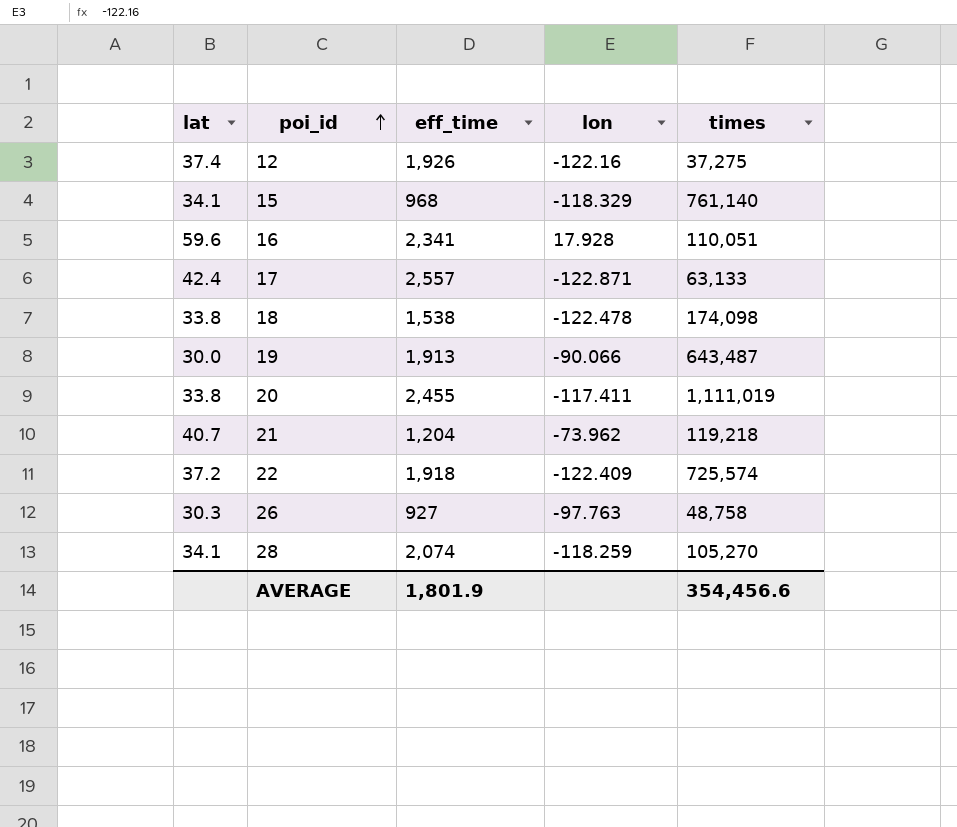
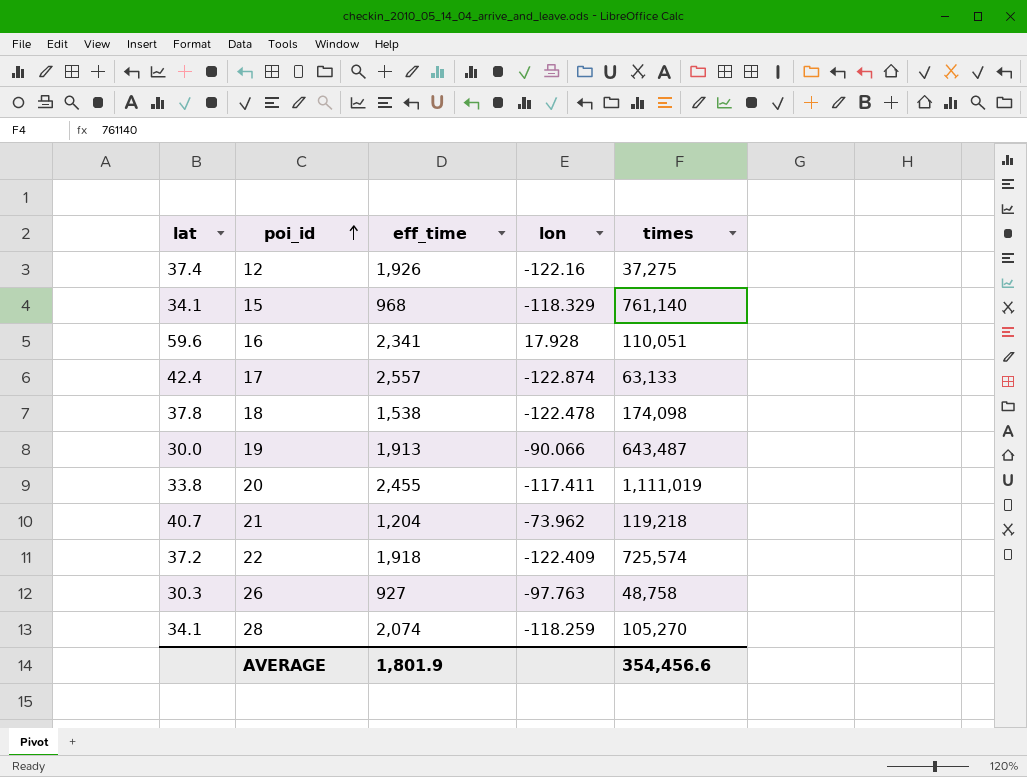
17 | lon: -122.871 -> -122.874
18 | lat: 33.8 -> 37.8

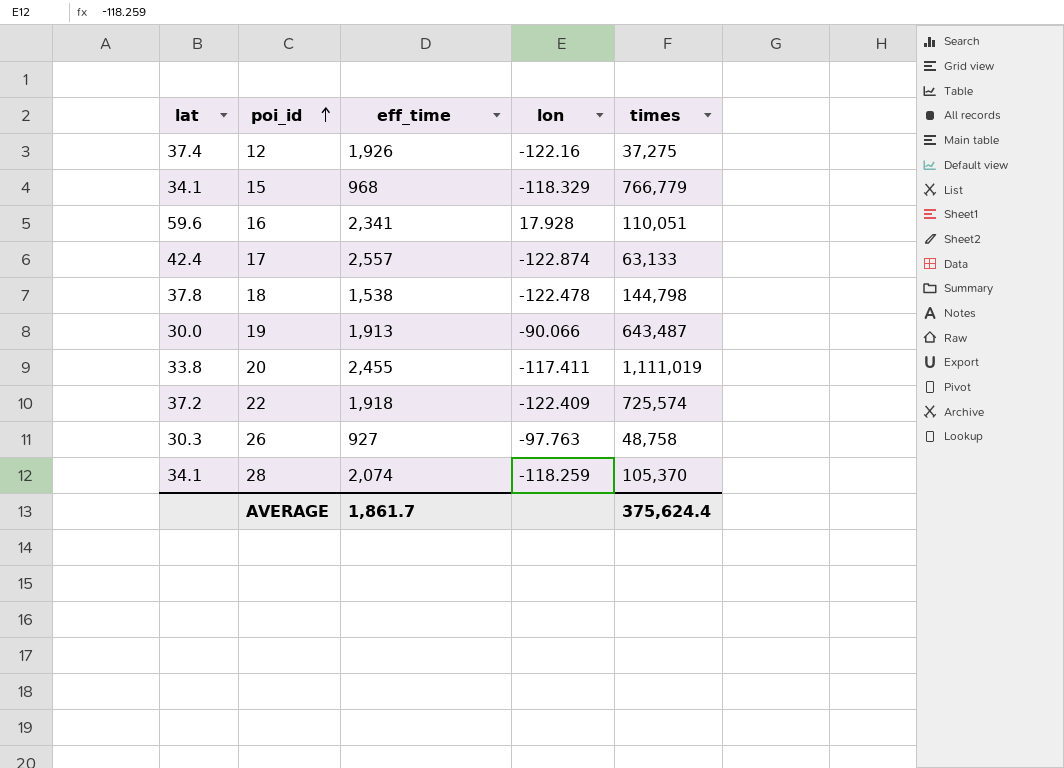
row 21: 40.7 | 1,204 | -73.962 | 119,218 -> none
15 | times: 761,140 -> 766,779
18 | times: 174,098 -> 144,798
28 | times: 105,270 -> 105,370
AVERAGE | eff_time: 1,801.9 -> 1,861.7
AVERAGE | times: 354,456.6 -> 375,624.4

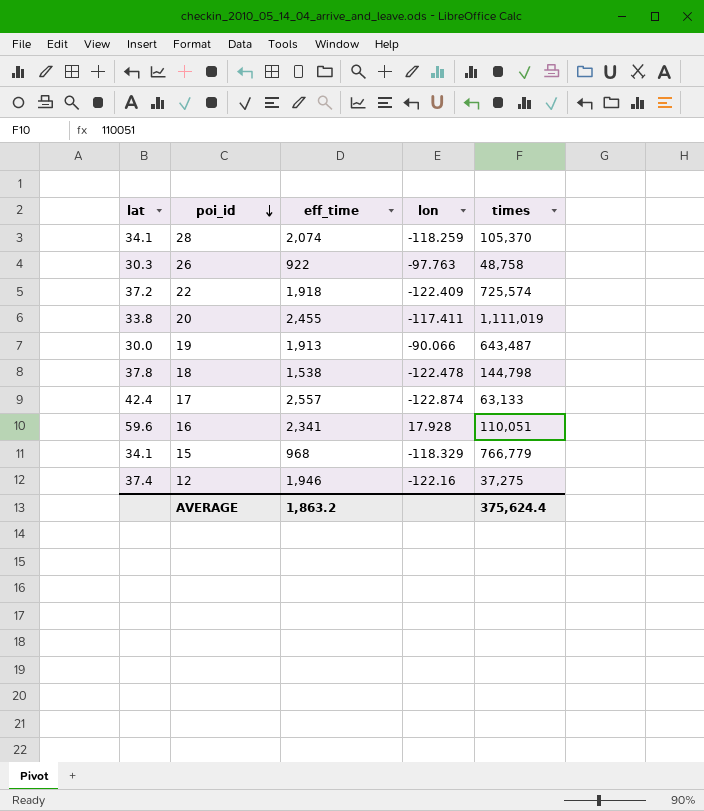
row order: poi_id ascending -> poi_id descending
26 | eff_time: 927 -> 922
12 | eff_time: 1,926 -> 1,946
AVERAGE | eff_time: 1,861.7 -> 1,863.2

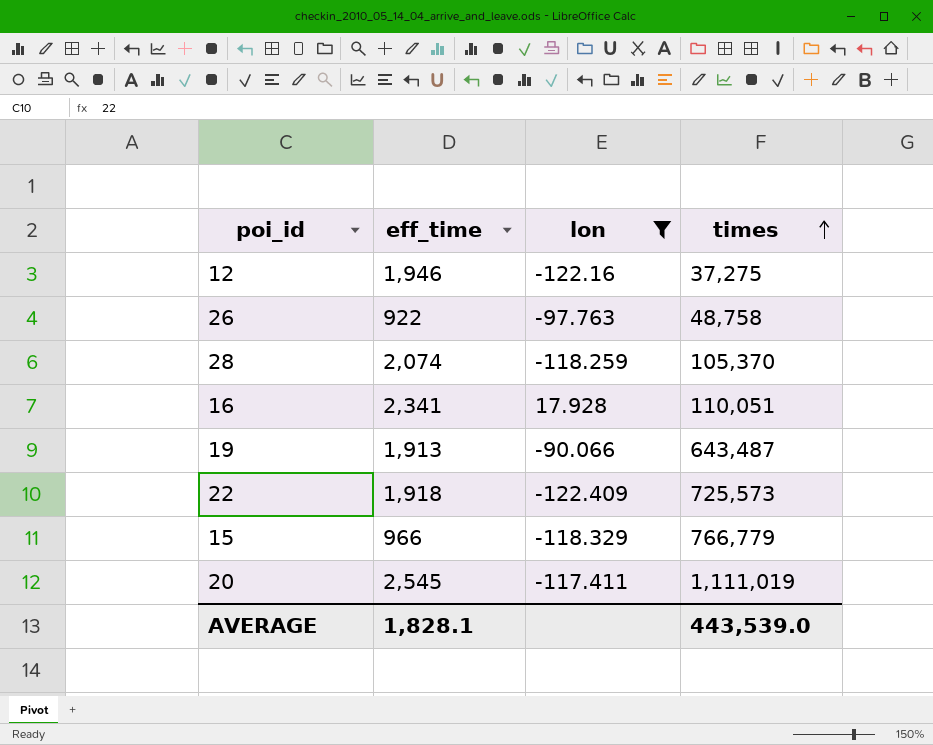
filter: none -> lon >= -122.409
row order: poi_id descending -> times ascending
column lat | position: 1 -> none
22 | times: 725,574 -> 725,573
15 | eff_time: 968 -> 966
20 | eff_time: 2,455 -> 2,545
AVERAGE | eff_time: 1,863.2 -> 1,828.1
AVERAGE | times: 375,624.4 -> 443,539.0

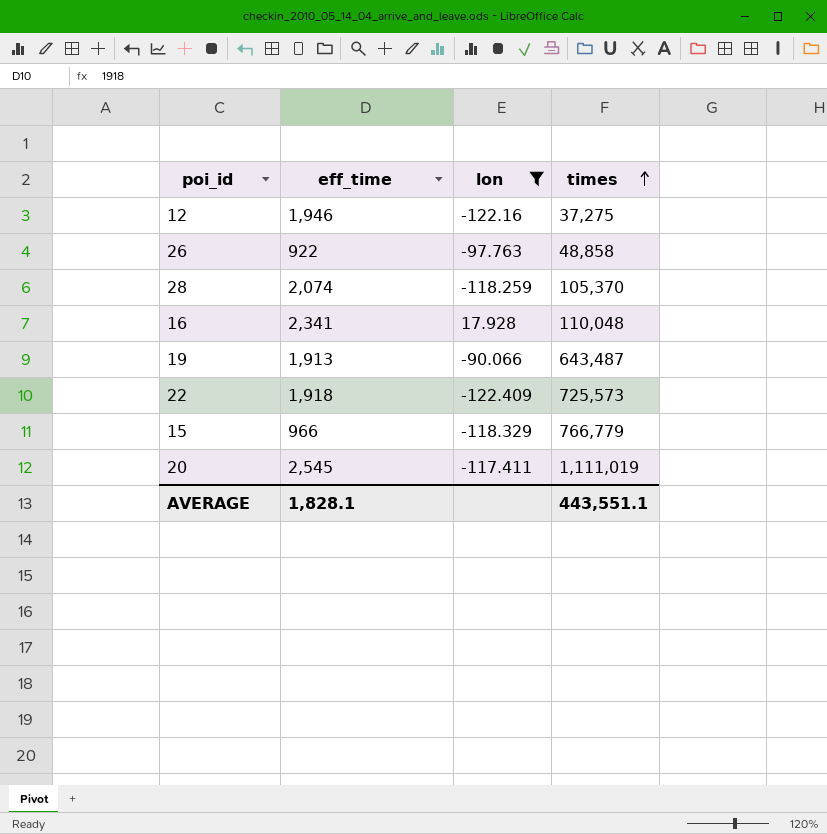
26 | times: 48,758 -> 48,858
16 | times: 110,051 -> 110,048
AVERAGE | times: 443,539.0 -> 443,551.1

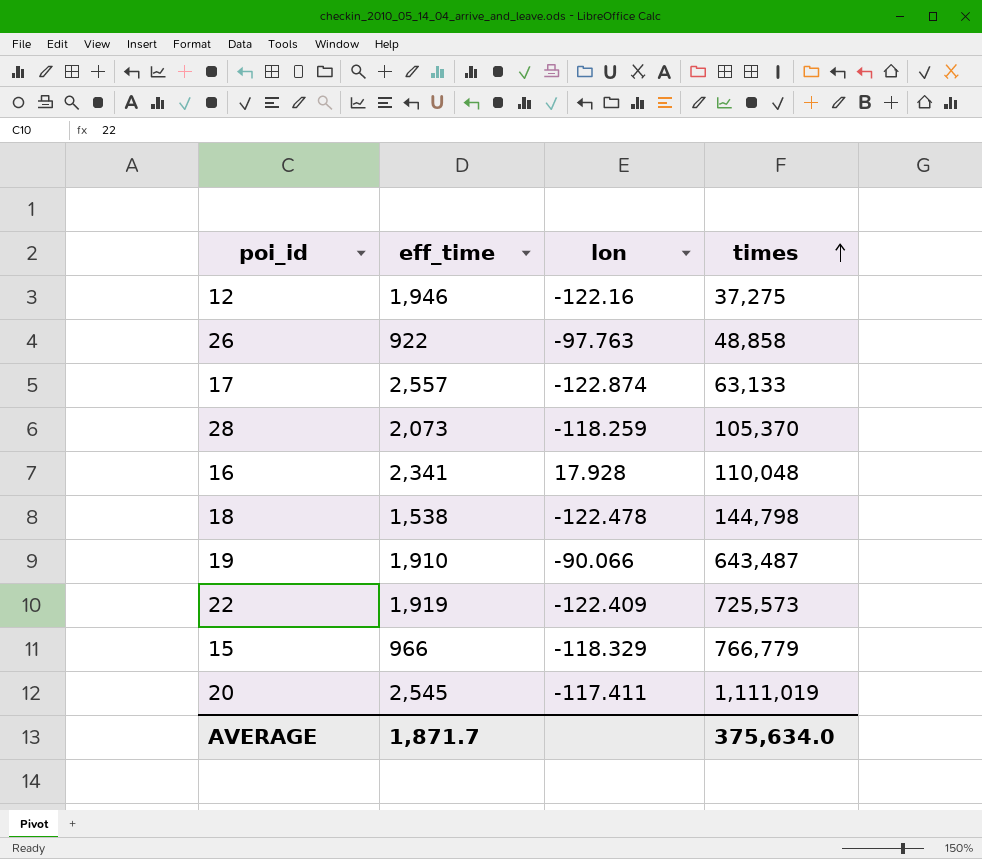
filter: lon >= -122.409 -> none
28 | eff_time: 2,074 -> 2,073
19 | eff_time: 1,913 -> 1,910
22 | eff_time: 1,918 -> 1,919
AVERAGE | eff_time: 1,828.1 -> 1,871.7
AVERAGE | times: 443,551.1 -> 375,634.0

